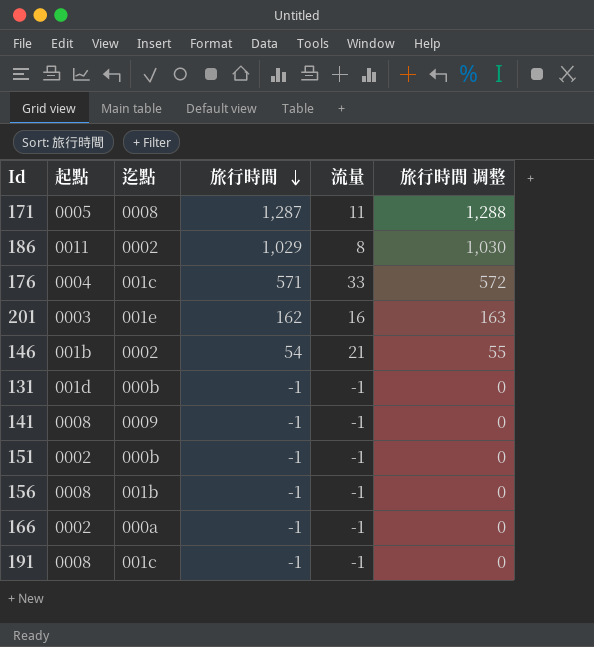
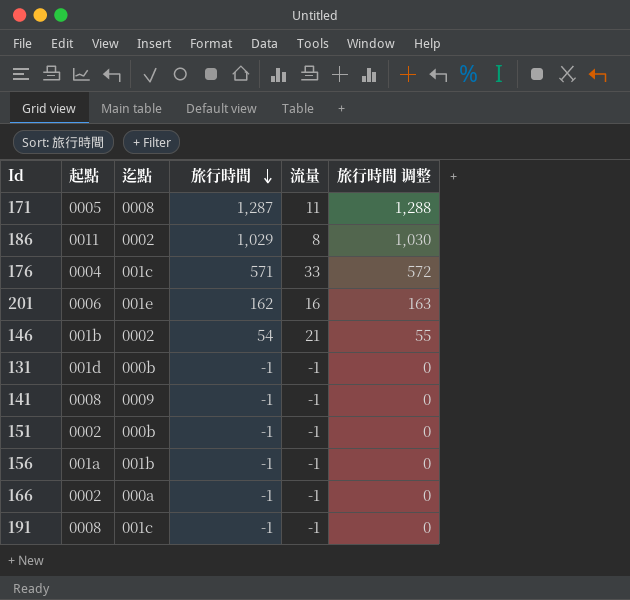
201 | 起點: 0003 -> 0006
156 | 起點: 0008 -> 001a

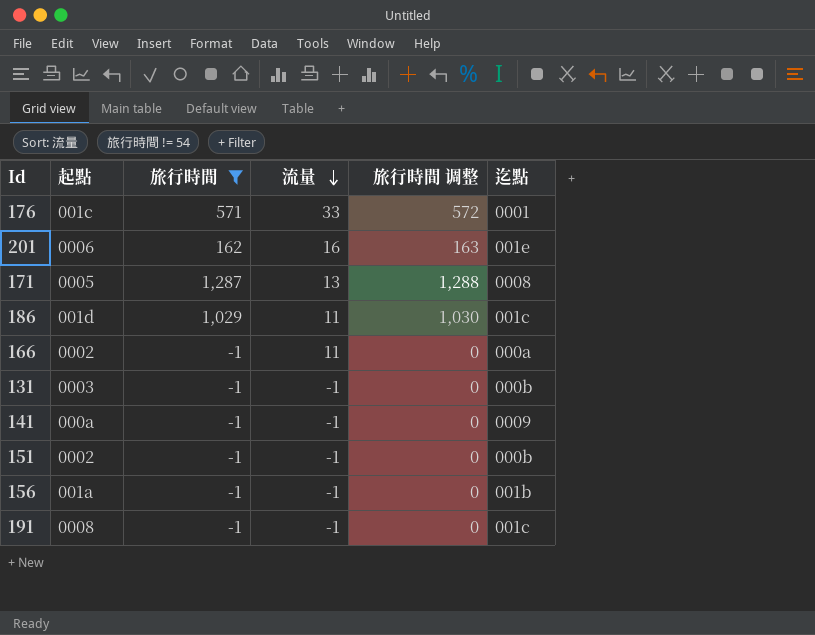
filter: none -> 旅行時間 != 54
row order: 旅行時間 descending -> 流量 descending
column 迄點 | position: 3 -> 6
176 | 起點: 0004 -> 001c
176 | 迄點: 001c -> 0001
171 | 流量: 11 -> 13
186 | 起點: 0011 -> 001d
186 | 流量: 8 -> 11
186 | 迄點: 0002 -> 001c
166 | 流量: -1 -> 11
131 | 起點: 001d -> 0003
141 | 起點: 0008 -> 000a

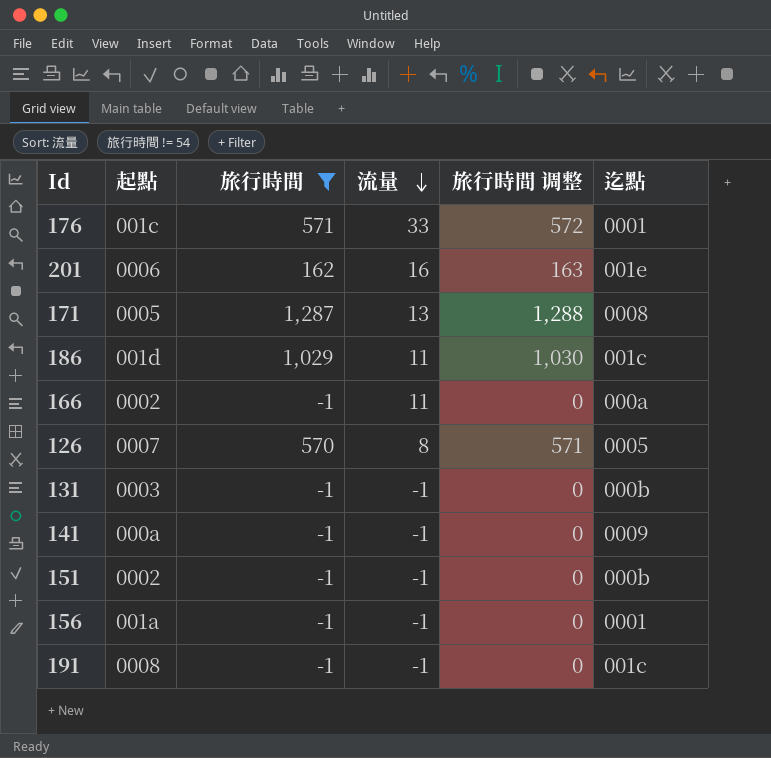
row 126: none -> 0007 | 570 | 8 | 571 | 0005
156 | 迄點: 001b -> 0001

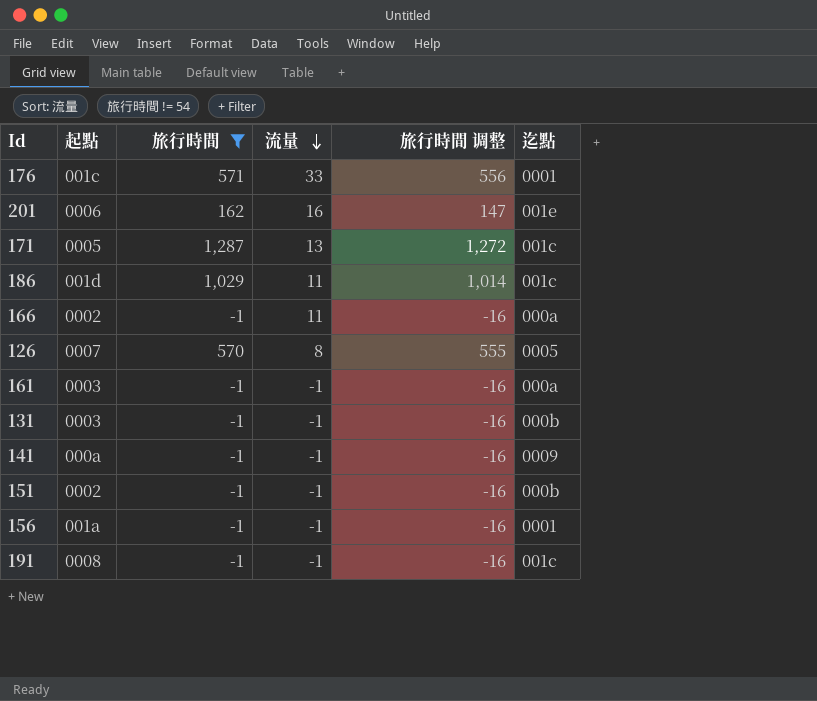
column 旅行時間 调整 | formula: [旅行時間] + 1 -> [旅行時間] - 15
171 | 迄點: 0008 -> 001c
row 161: none -> 0003 | -1 | -1 | -16 | 000a

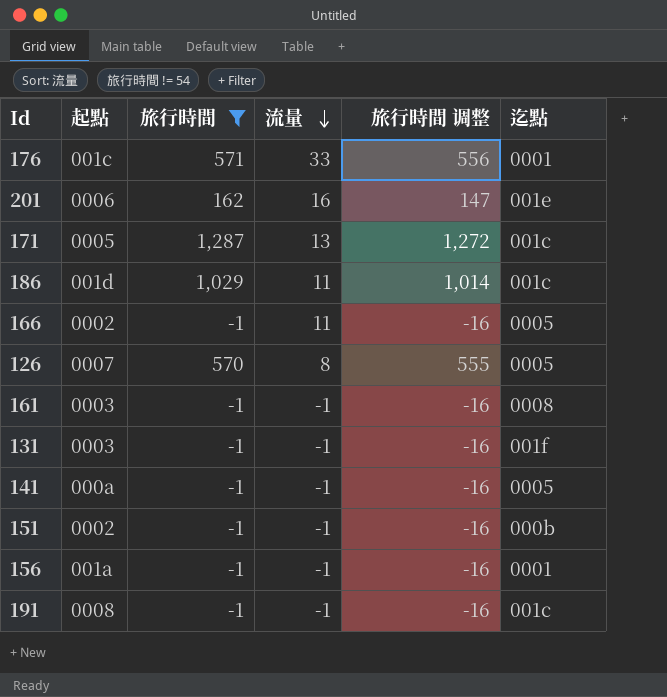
166 | 迄點: 000a -> 0005
161 | 迄點: 000a -> 0008
131 | 迄點: 000b -> 001f
141 | 迄點: 0009 -> 0005

